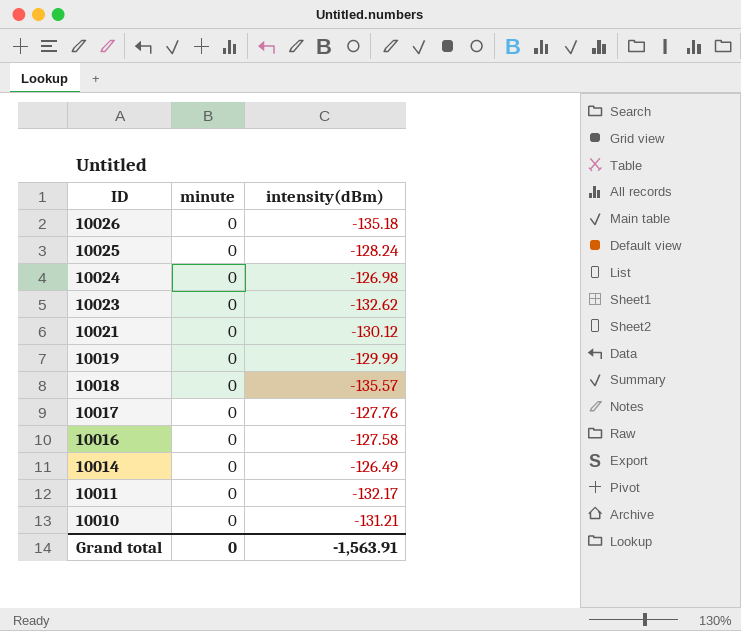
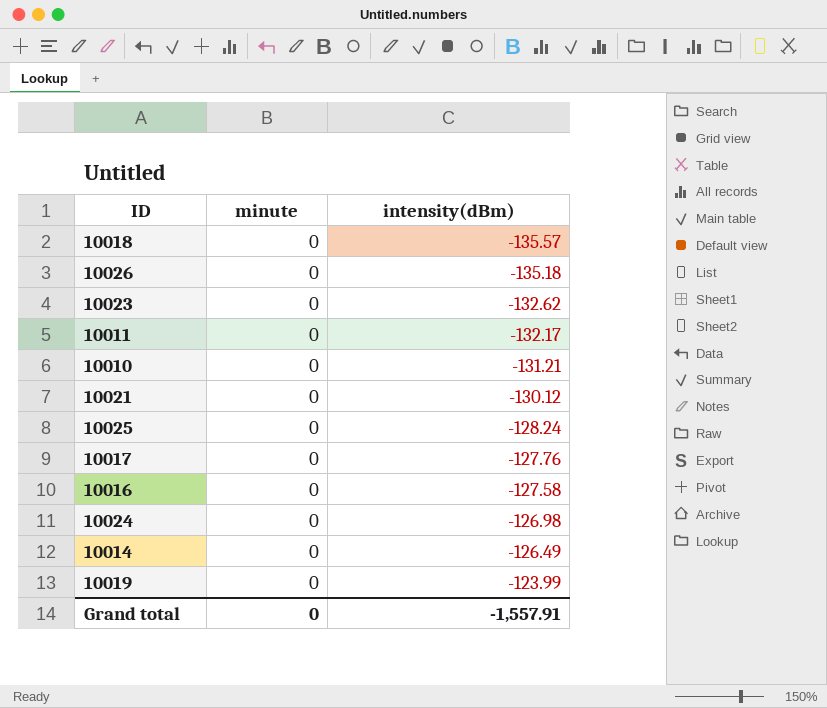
row order: ID descending -> intensity(dBm) ascending
10019 | intensity(dBm): -129.99 -> -123.99
Grand total | intensity(dBm): -1,563.91 -> -1,557.91

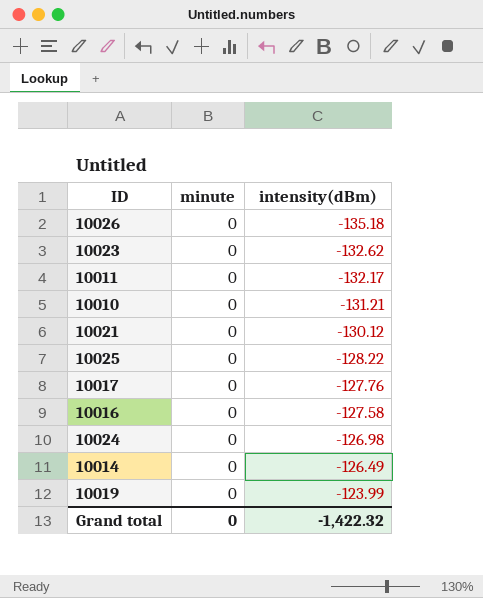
row 10018: 0 | -135.57 -> none
10025 | intensity(dBm): -128.24 -> -128.22
Grand total | intensity(dBm): -1,557.91 -> -1,422.32

